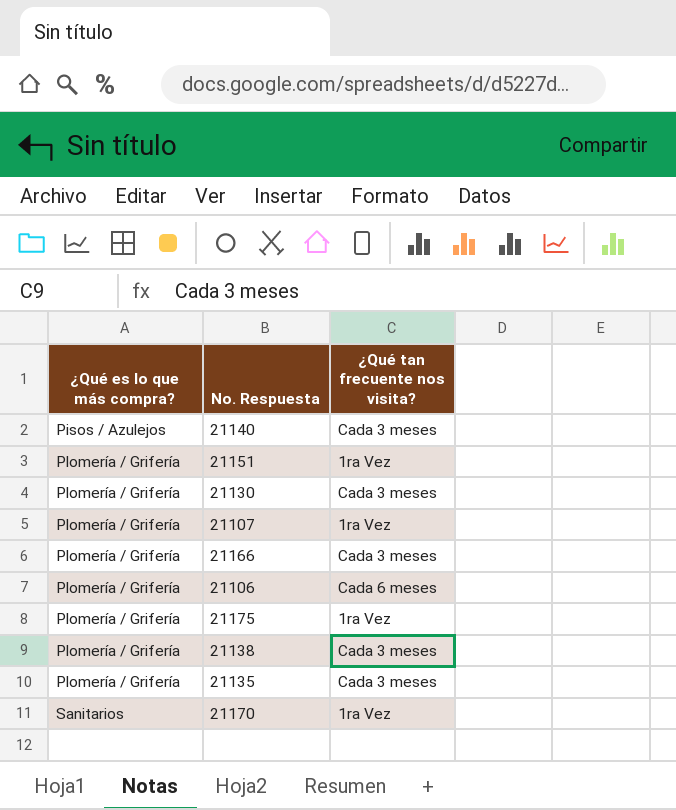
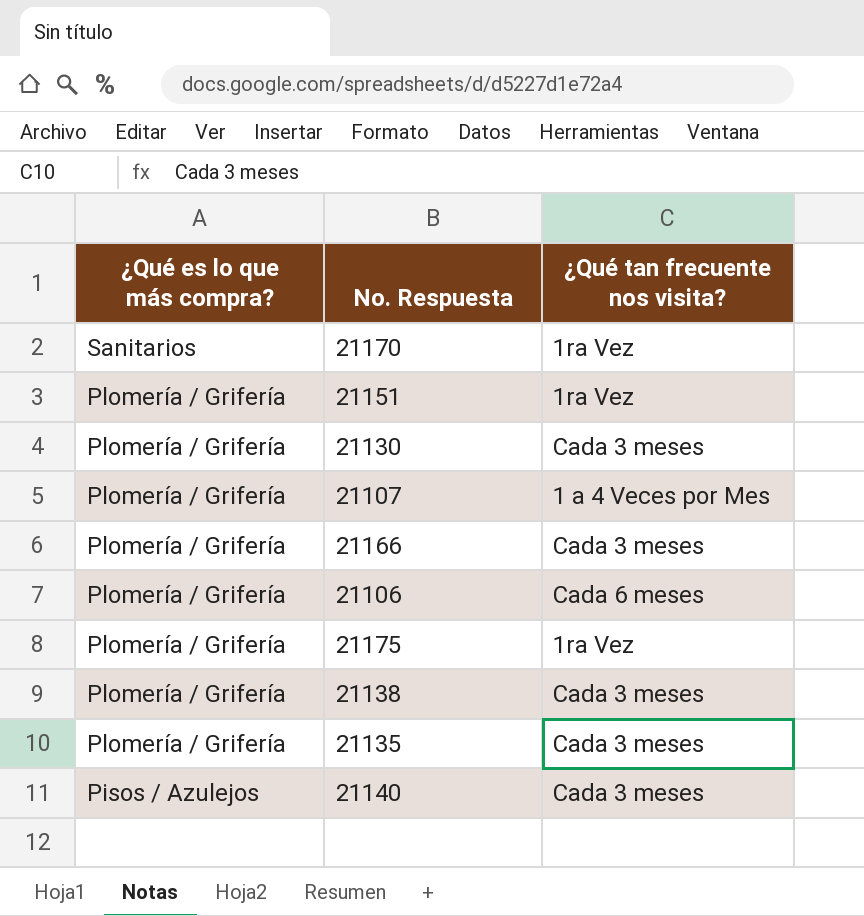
row order: ¿Qué es lo que más compra? ascending -> ¿Qué es lo que más compra? descending
21107 | ¿Qué tan frecuente nos visita?: 1ra Vez -> 1 a 4 Veces por Mes

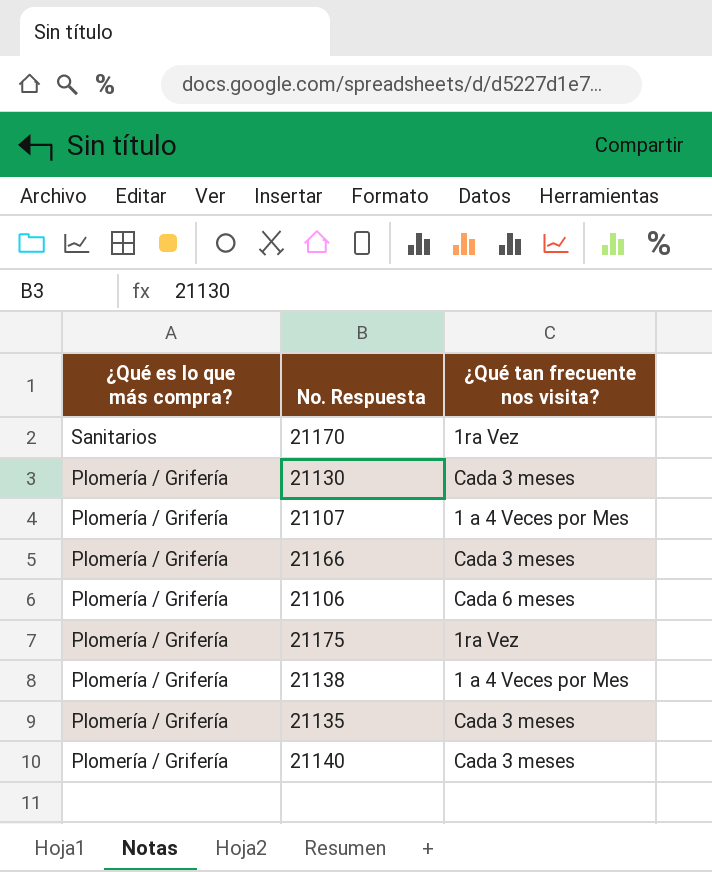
row 21151: Plomería / Grifería | 1ra Vez -> none
21138 | ¿Qué tan frecuente nos visita?: Cada 3 meses -> 1 a 4 Veces por Mes
21140 | ¿Qué es lo que más compra?: Pisos / Azulejos -> Plomería / Grifería

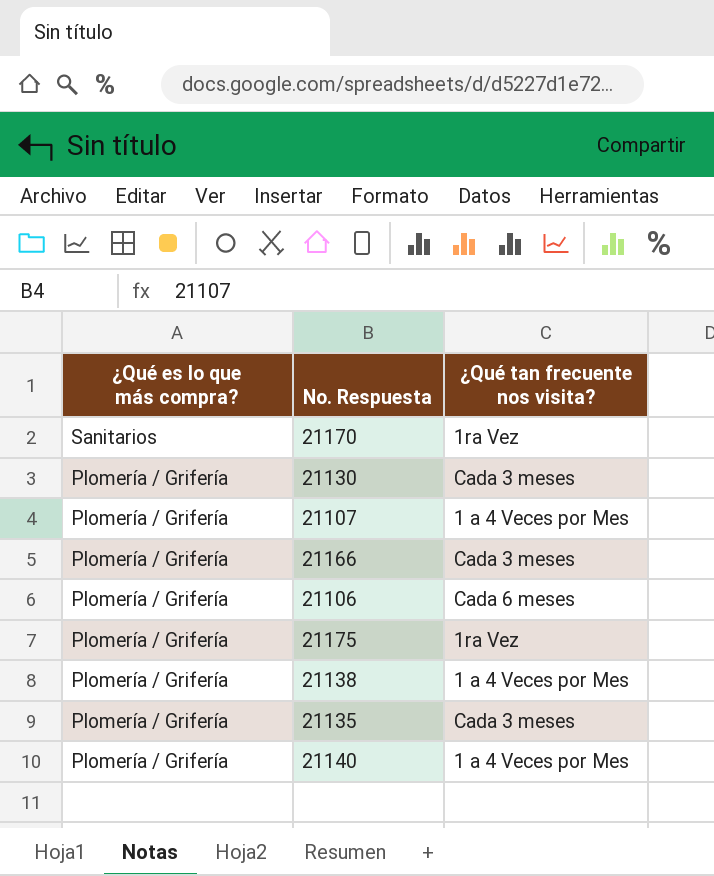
21140 | ¿Qué tan frecuente nos visita?: Cada 3 meses -> 1 a 4 Veces por Mes

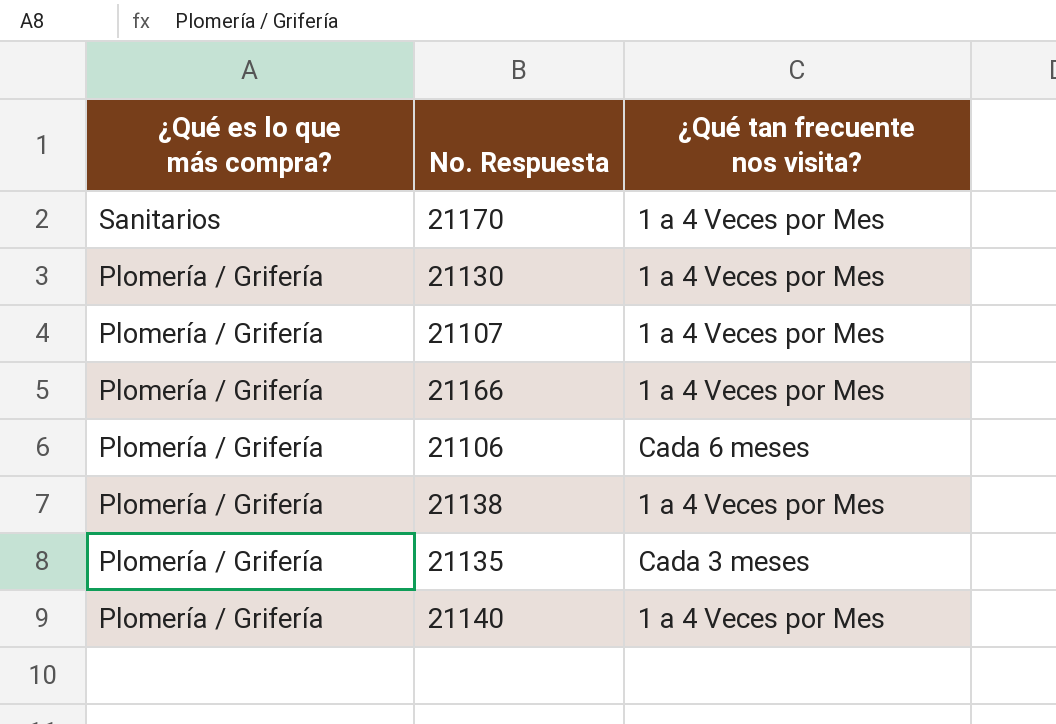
row 21175: Plomería / Grifería | 1ra Vez -> none
21170 | ¿Qué tan frecuente nos visita?: 1ra Vez -> 1 a 4 Veces por Mes
21130 | ¿Qué tan frecuente nos visita?: Cada 3 meses -> 1 a 4 Veces por Mes
21166 | ¿Qué tan frecuente nos visita?: Cada 3 meses -> 1 a 4 Veces por Mes

